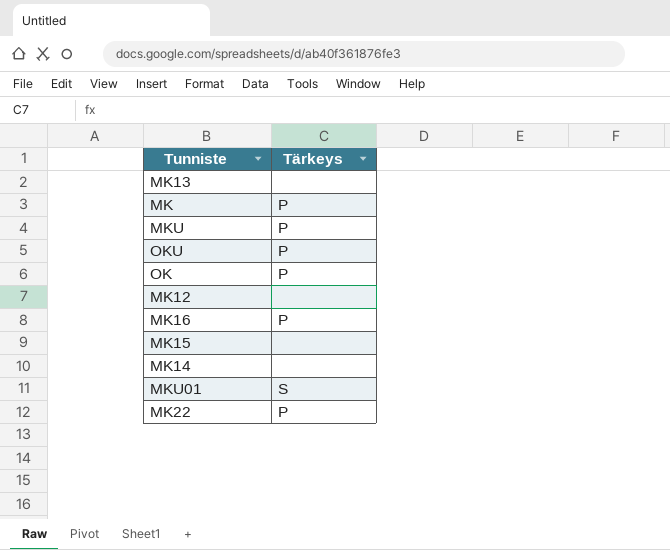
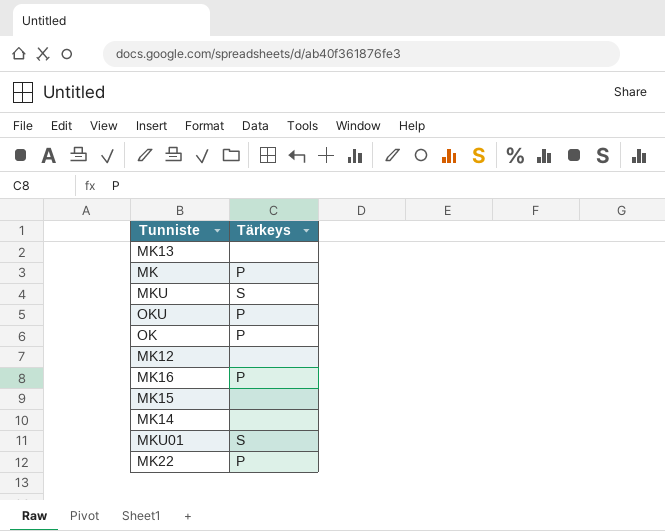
MKU | Tärkeys: P -> S

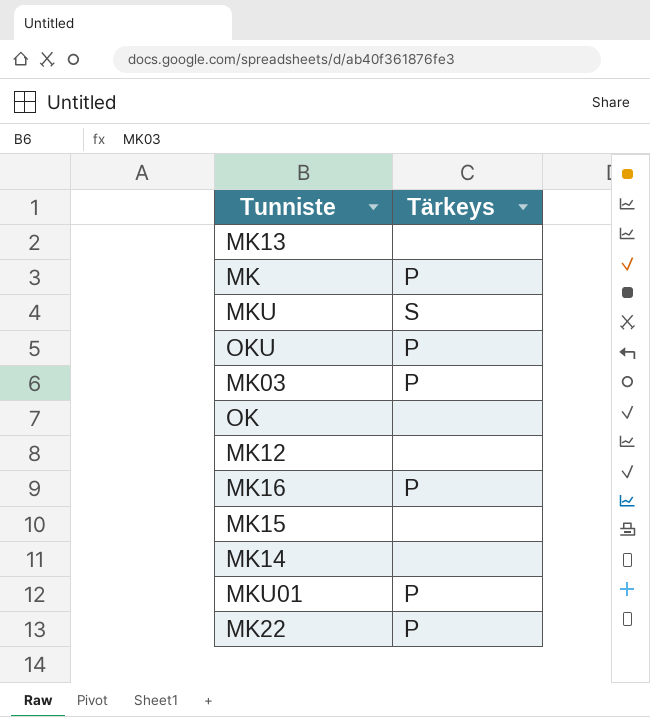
row MK03: none -> P
OK | Tärkeys: P -> none
MKU01 | Tärkeys: S -> P

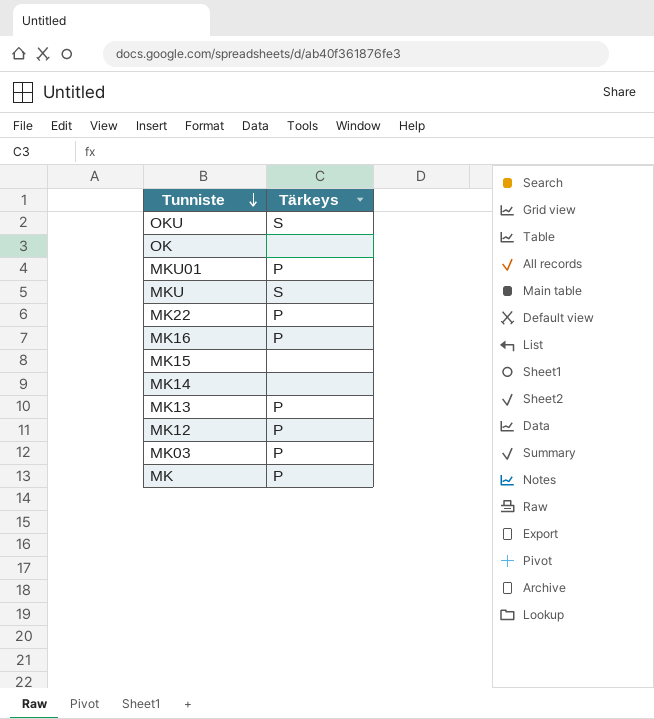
row order: none -> Tunniste descending
OKU | Tärkeys: P -> S
MK13 | Tärkeys: none -> P
MK12 | Tärkeys: none -> P

